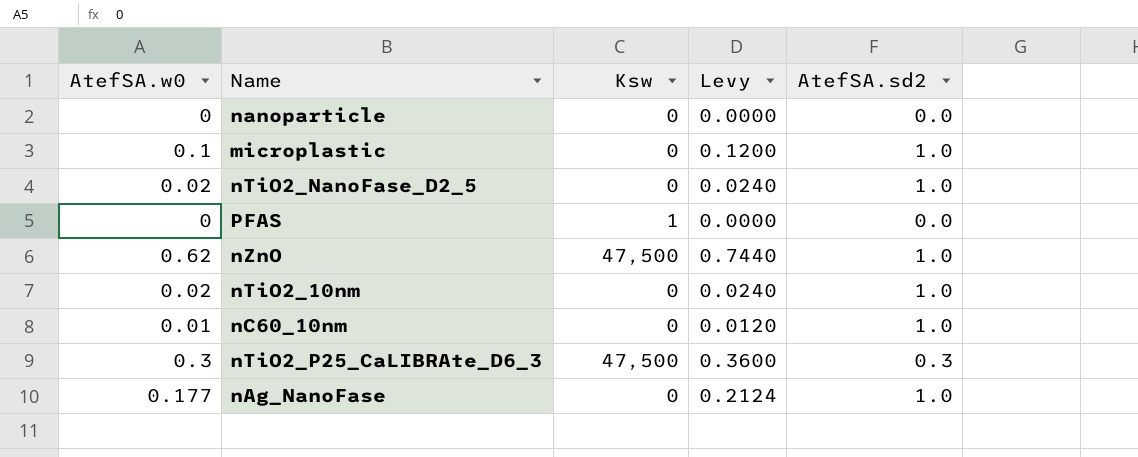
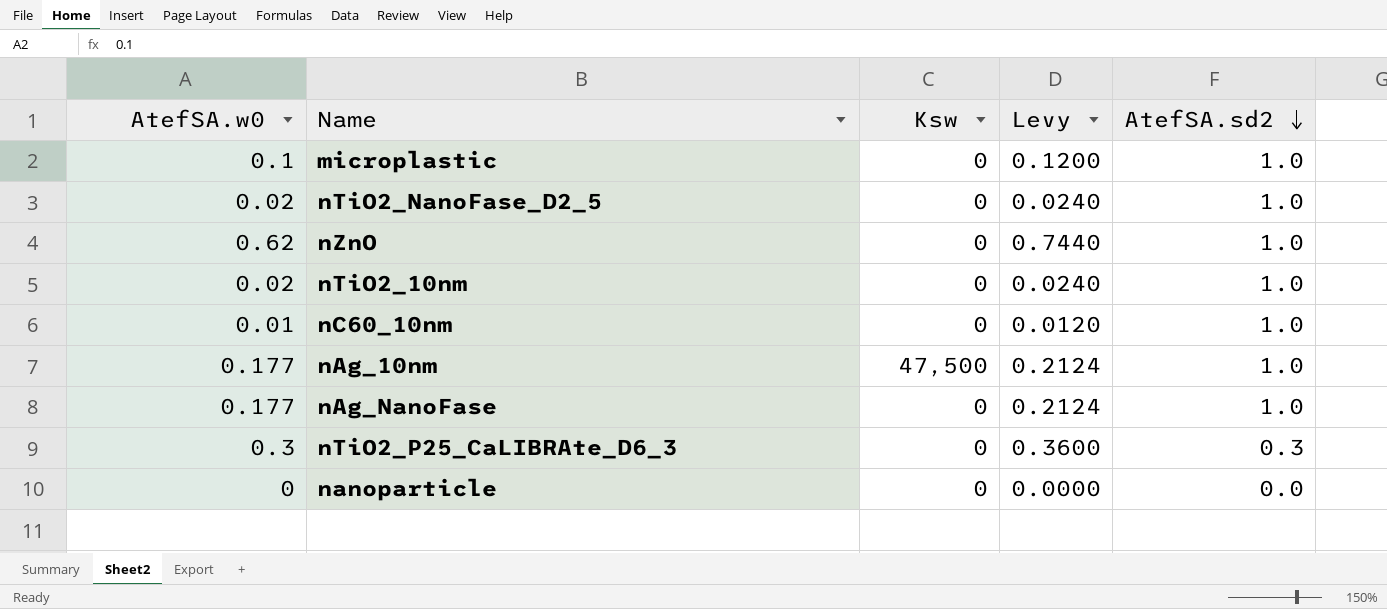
row order: none -> AtefSA.sd2 descending
row PFAS: 0 | 1 | 0.0000 | 0.0 -> none
nZnO | Ksw: 47,500 -> 0
row nAg_10nm: none -> 0.177 | 47,500 | 0.2124 | 1.0
nTiO2_P25_CaLIBRAte_D6_3 | Ksw: 47,500 -> 0

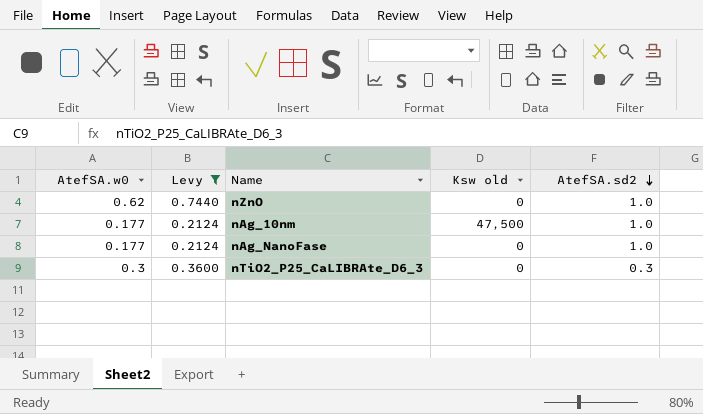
filter: none -> Levy >= 0.2124
column Levy | position: 4 -> 2
column name: Ksw -> Ksw old

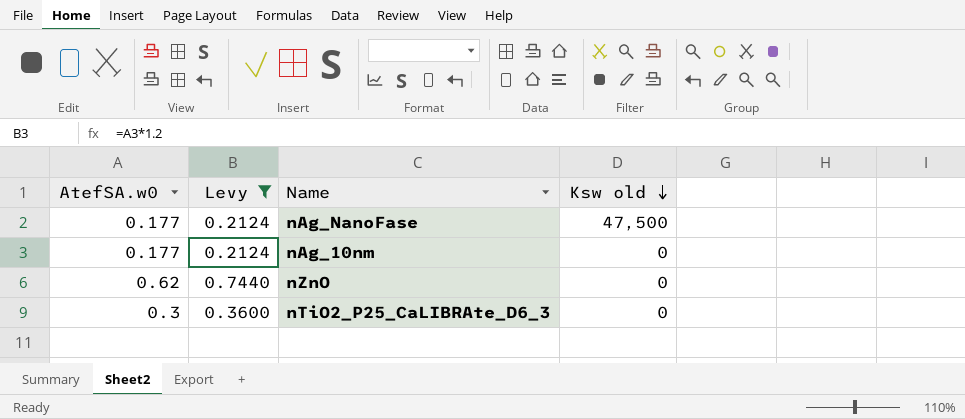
row order: AtefSA.sd2 descending -> Ksw old descending
column AtefSA.sd2 | position: 5 -> none
nAg_NanoFase | Ksw old: 0 -> 47,500
nAg_10nm | Ksw old: 47,500 -> 0

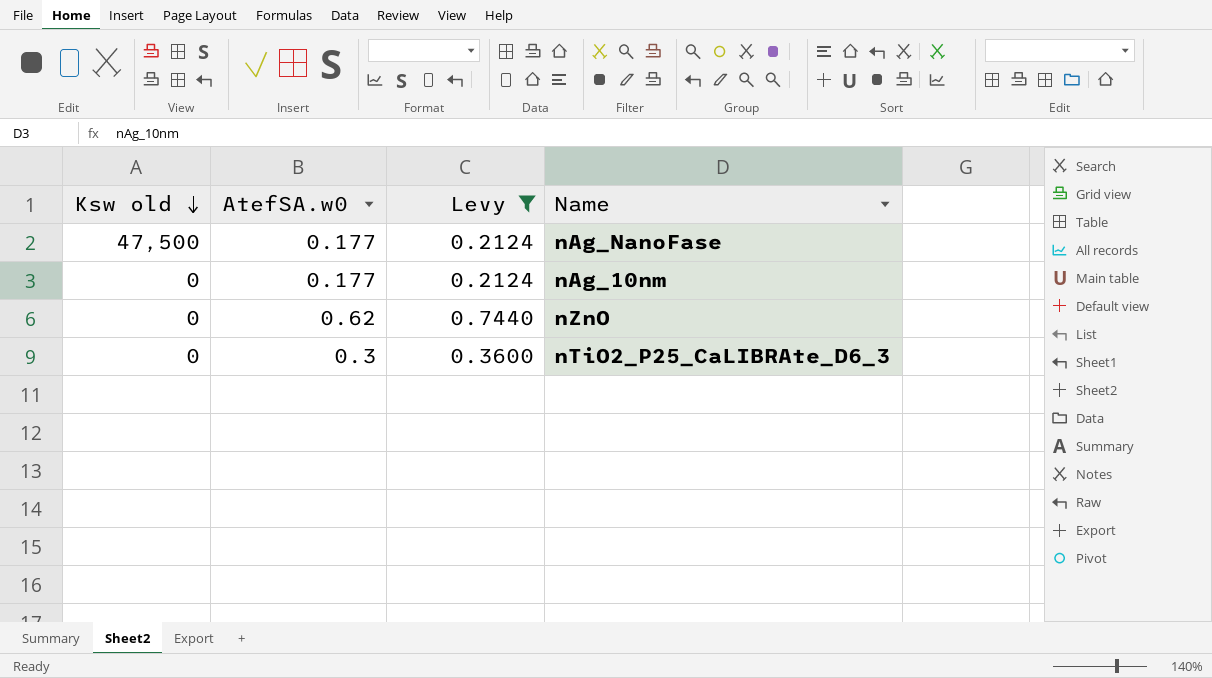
column Ksw old | position: 4 -> 1

